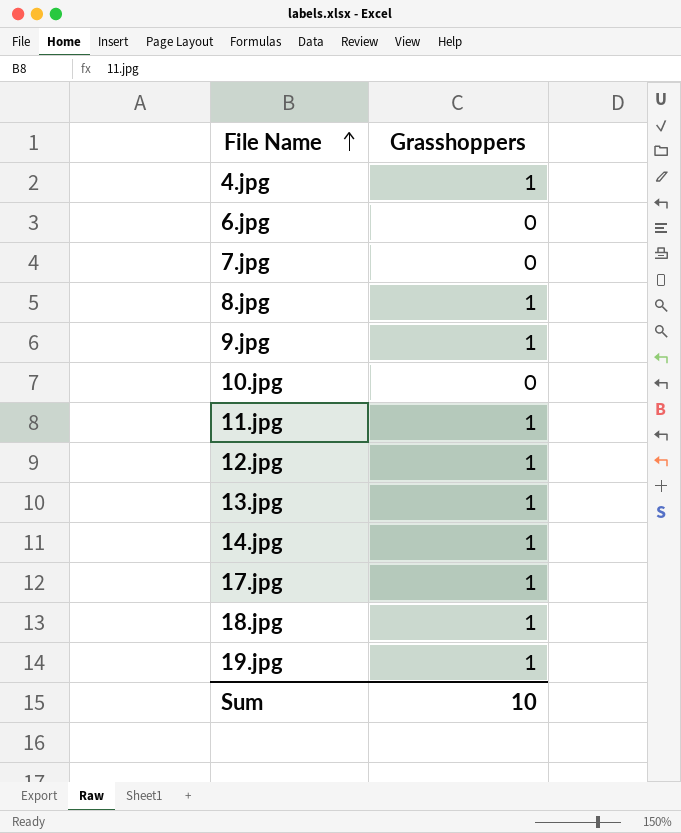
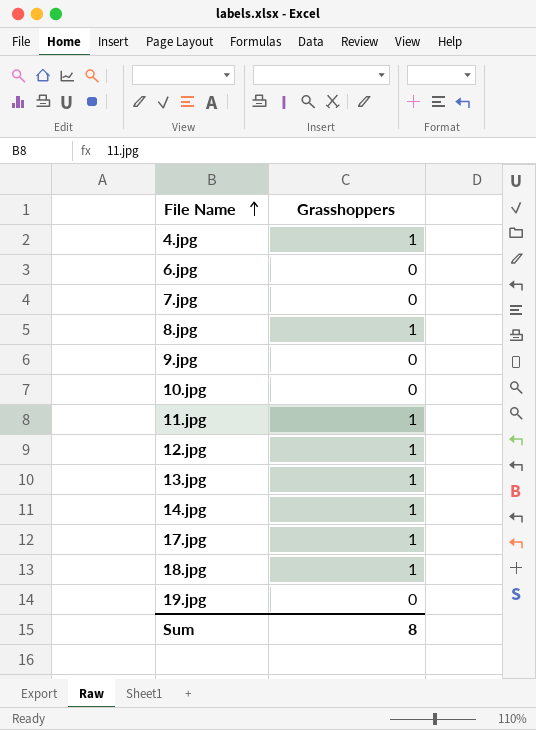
9.jpg | Grasshoppers: 1 -> 0
19.jpg | Grasshoppers: 1 -> 0
Sum | Grasshoppers: 10 -> 8

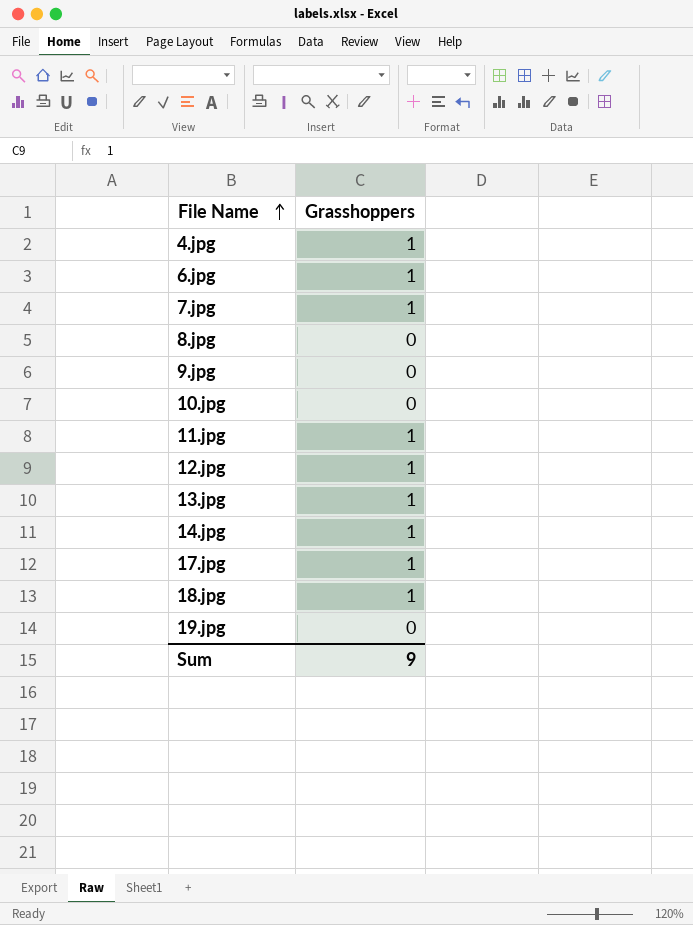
6.jpg | Grasshoppers: 0 -> 1
7.jpg | Grasshoppers: 0 -> 1
8.jpg | Grasshoppers: 1 -> 0
Sum | Grasshoppers: 8 -> 9

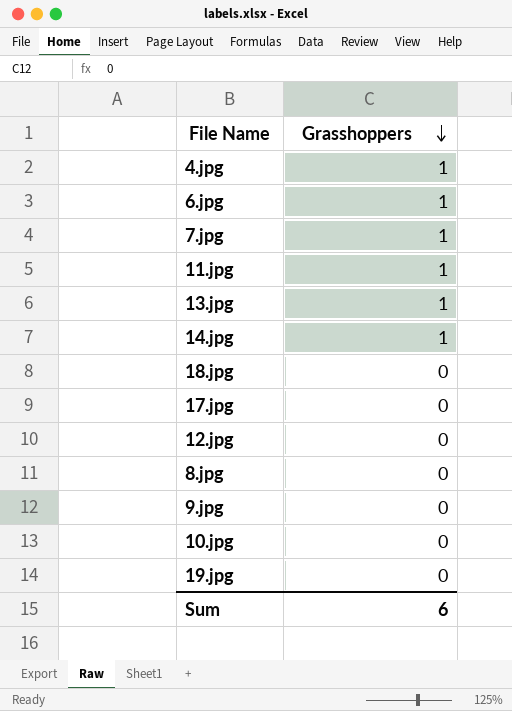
row order: File Name ascending -> Grasshoppers descending
18.jpg | Grasshoppers: 1 -> 0
17.jpg | Grasshoppers: 1 -> 0
12.jpg | Grasshoppers: 1 -> 0
Sum | Grasshoppers: 9 -> 6

